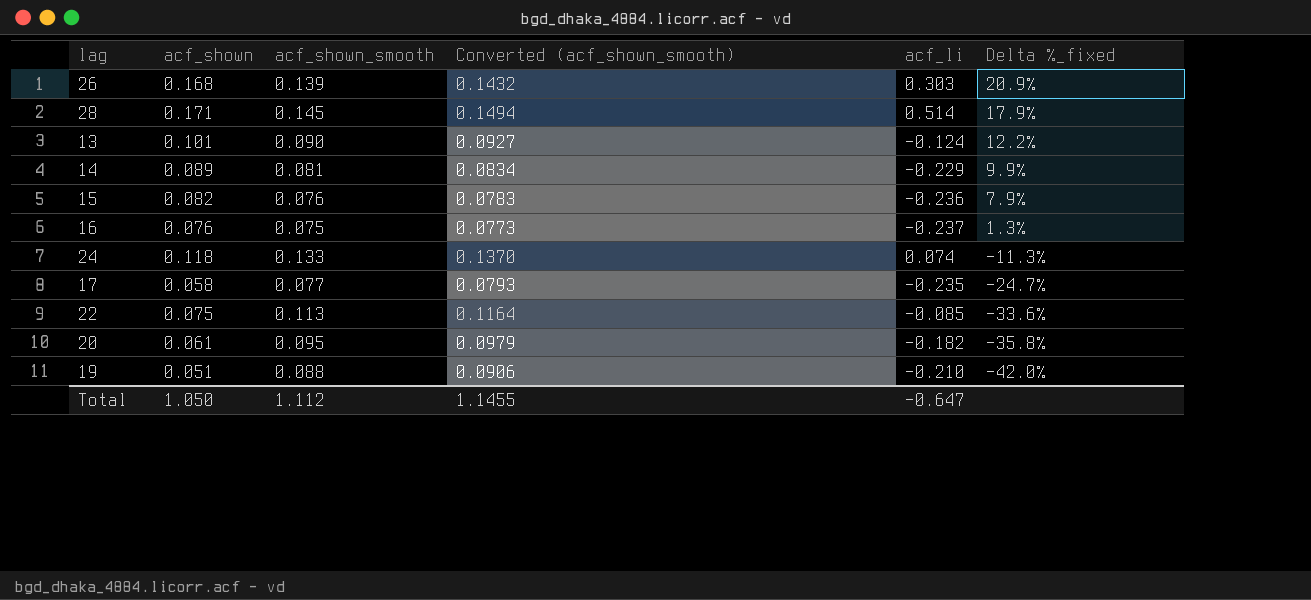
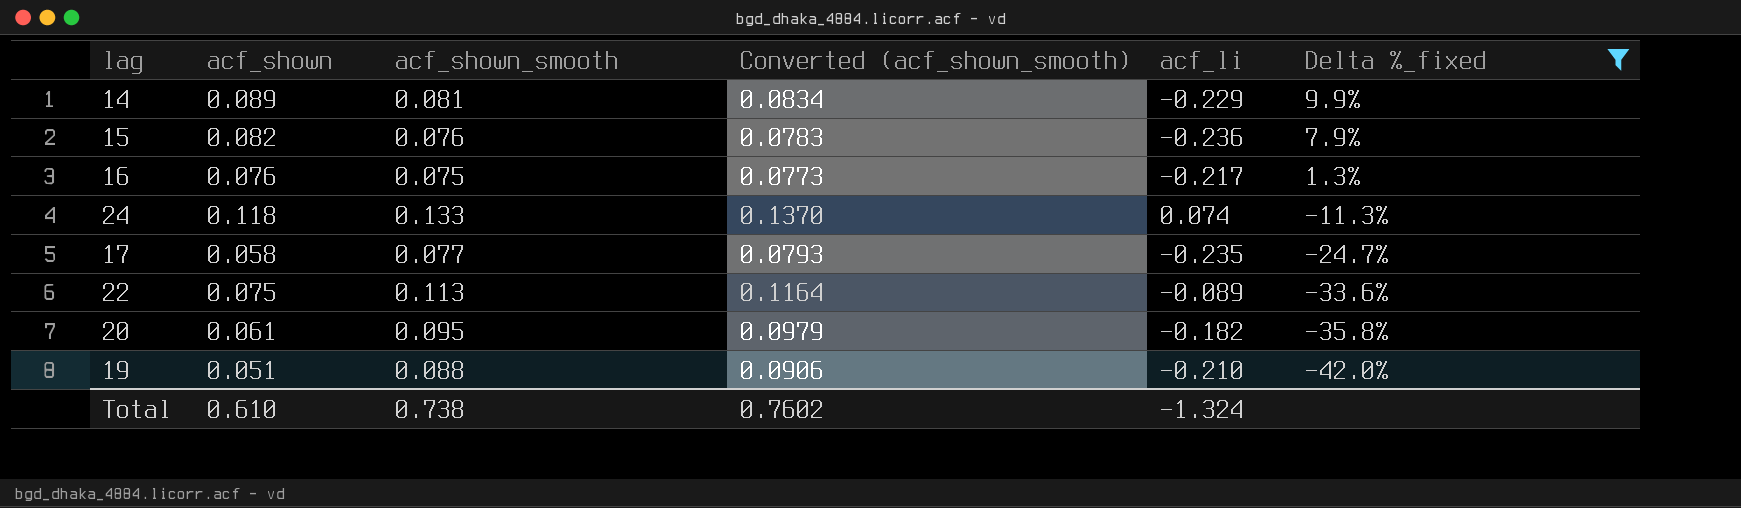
filter: none -> Delta %_fixed <= 9.9%
16 | acf_li: -0.237 -> -0.217
22 | acf_li: -0.085 -> -0.089
Total | acf_shown: 1.050 -> 0.610
Total | acf_shown_smooth: 1.112 -> 0.738
Total | Converted (acf_shown_smooth): 1.1455 -> 0.7602
Total | acf_li: -0.647 -> -1.324

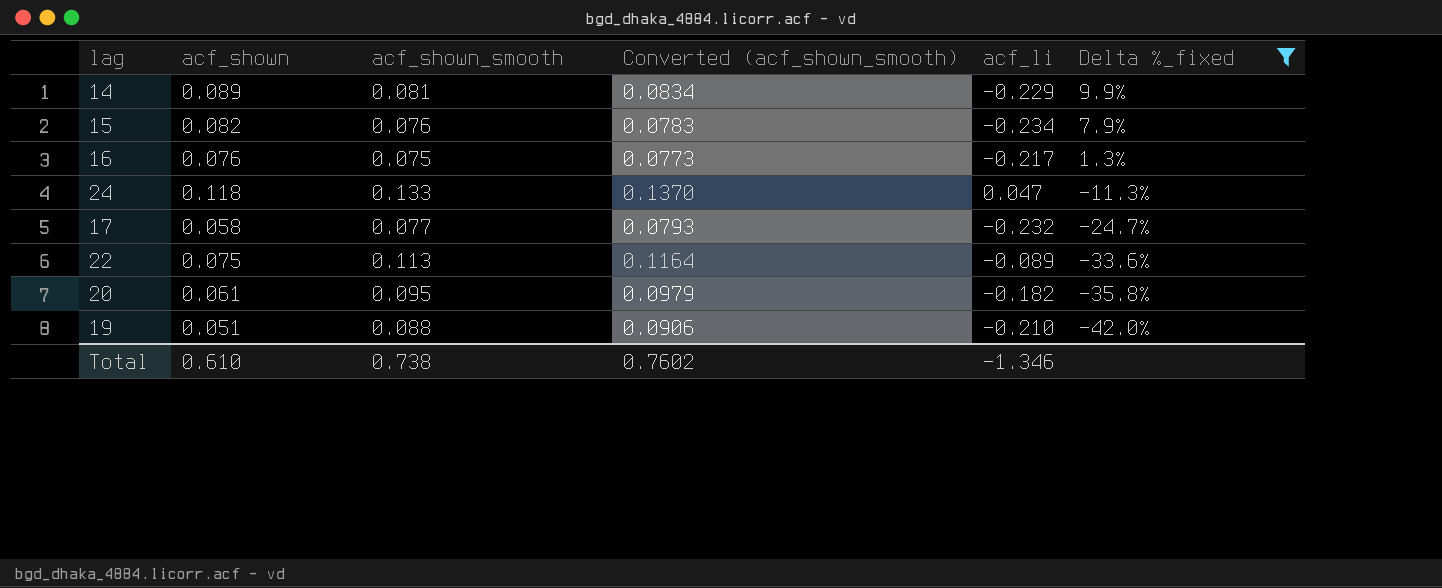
15 | acf_li: -0.236 -> -0.234
24 | acf_li: 0.074 -> 0.047
17 | acf_li: -0.235 -> -0.232
Total | acf_li: -1.324 -> -1.346

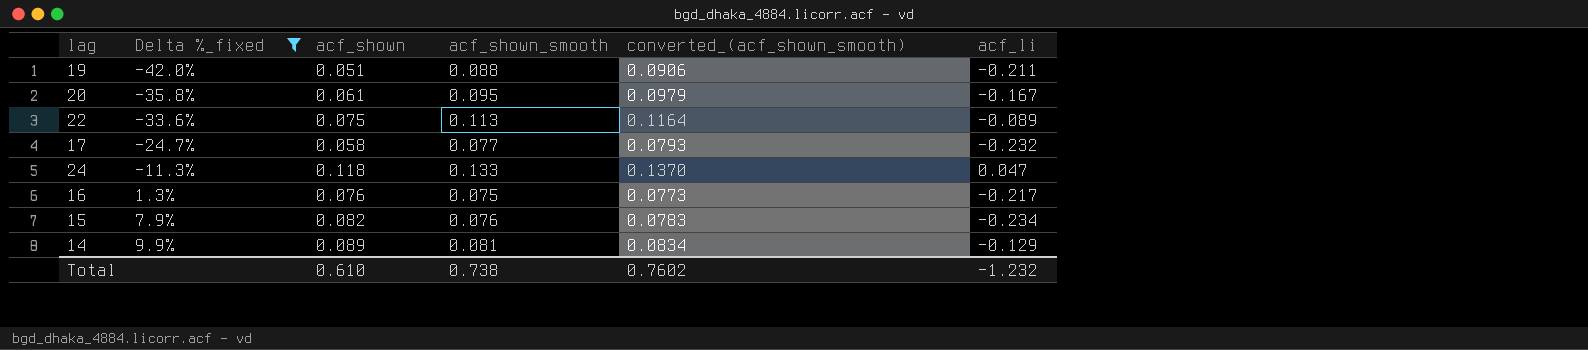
row order: Delta %_fixed descending -> Delta %_fixed ascending
column Delta %_fixed | position: 6 -> 2
column name: Converted (acf_shown_smooth) -> converted_(acf_shown_smooth)
19 | acf_li: -0.210 -> -0.211
20 | acf_li: -0.182 -> -0.167
14 | acf_li: -0.229 -> -0.129
Total | acf_li: -1.346 -> -1.232

